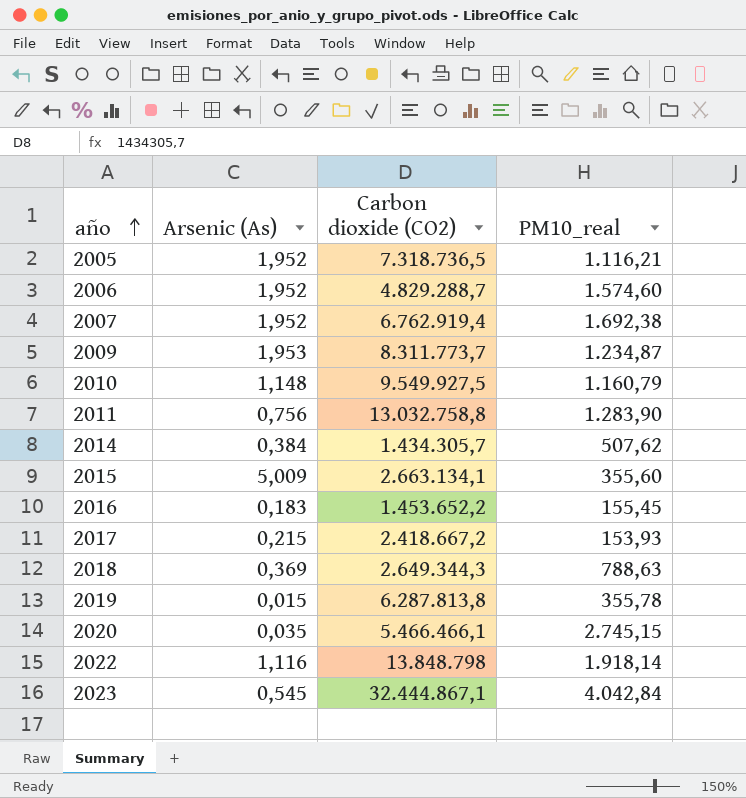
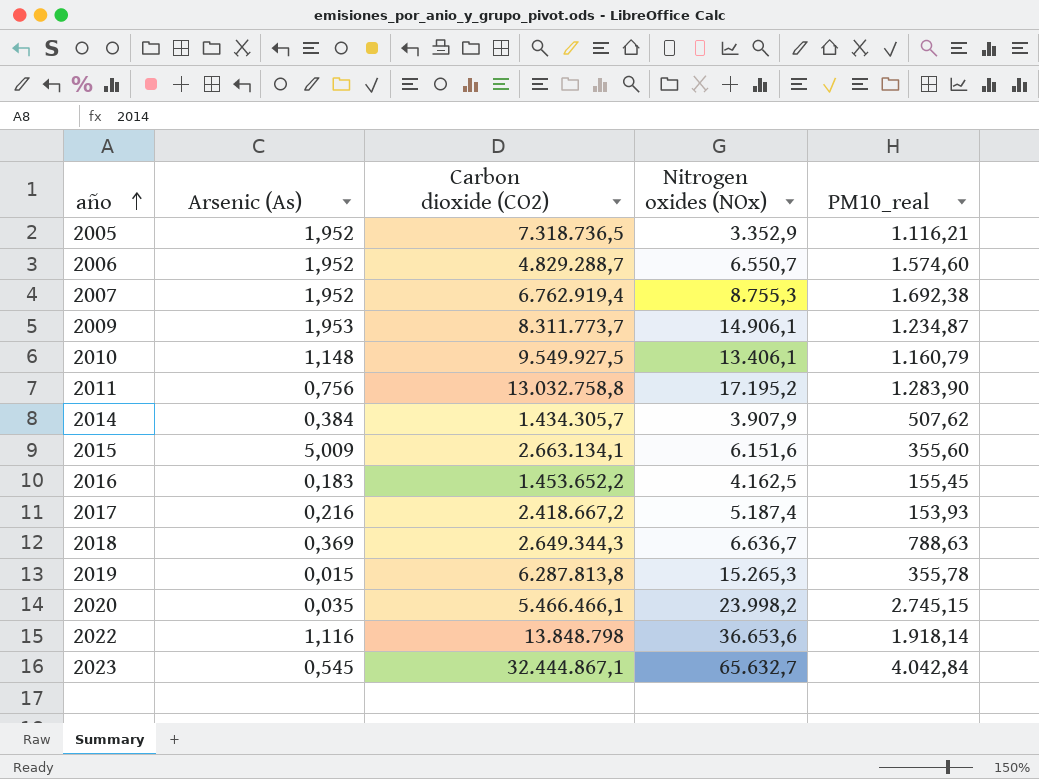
column Nitrogen oxides (NOx) | position: none -> 4
2017 | Arsenic (As): 0,215 -> 0,216

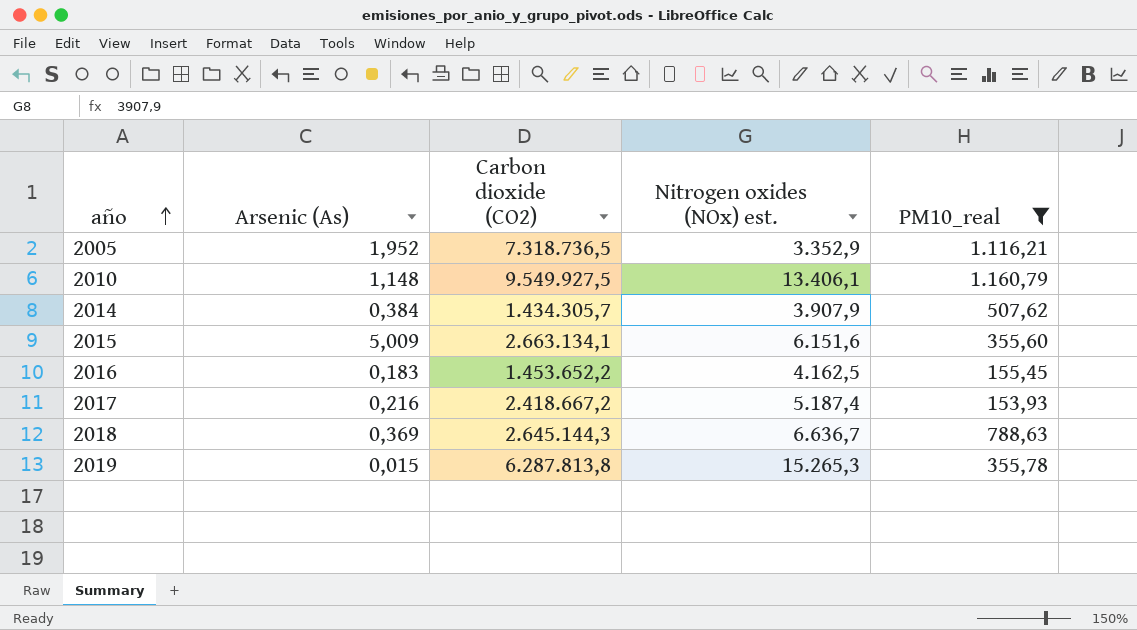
filter: none -> PM10_real <= 1.160,79
column name: Nitrogen oxides (NOx) -> Nitrogen oxides (NOx) est.
2018 | Carbon dioxide (CO2): 2.649.344,3 -> 2.645.144,3

